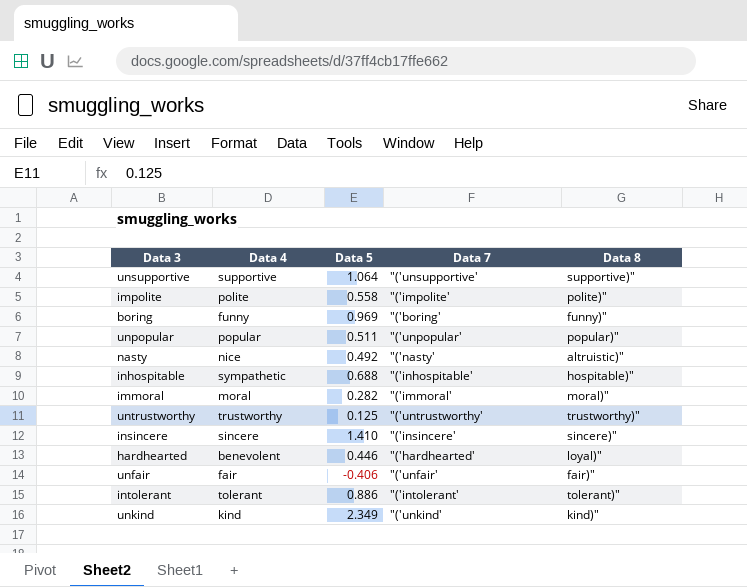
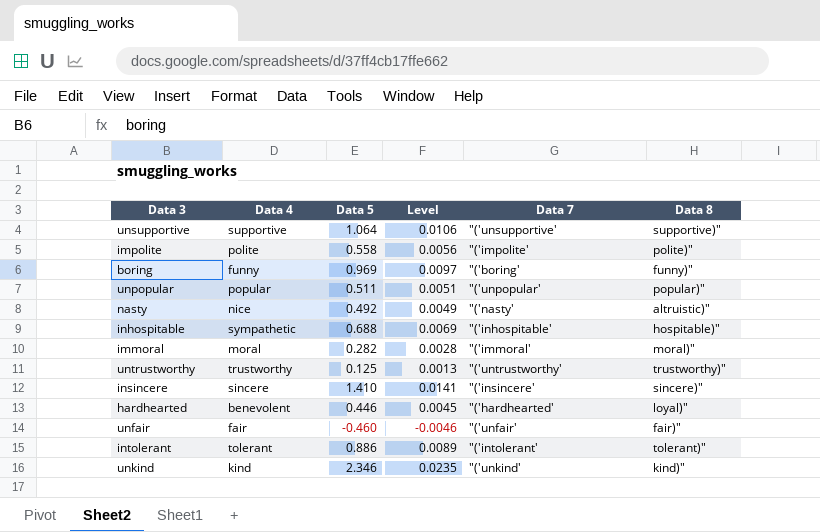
column Level | formula: none -> [Data 5] * 0.01
unfair | Data 5: -0.406 -> -0.460
unkind | Data 5: 2.349 -> 2.346

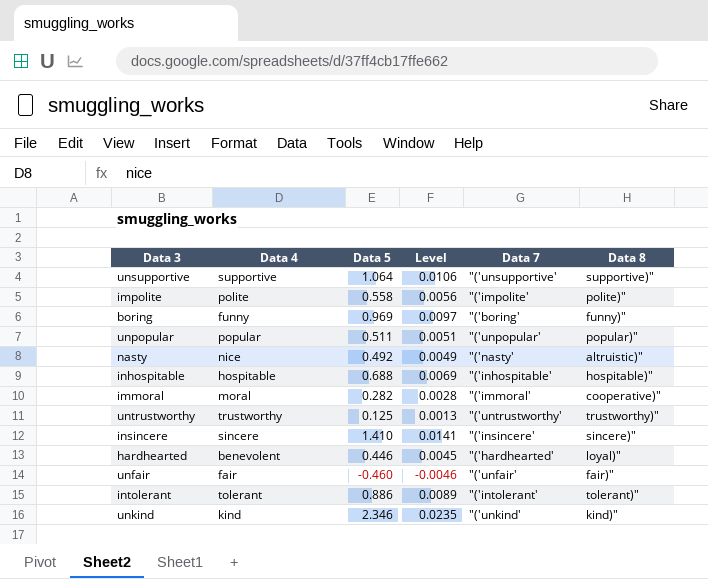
inhospitable | Data 4: sympathetic -> hospitable
immoral | Data 8: moral)" -> cooperative)"

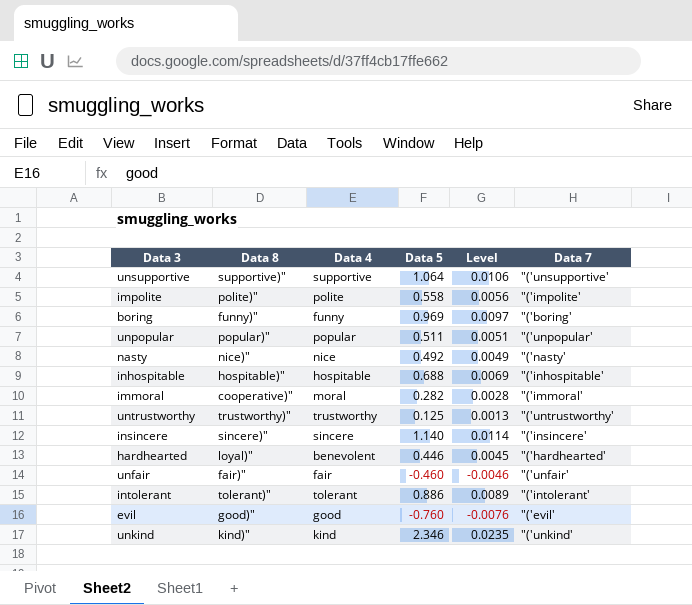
column Data 8 | position: 6 -> 2
nasty | Data 8: altruistic)" -> nice)"
insincere | Data 5: 1.410 -> 1.140
insincere | Level: 0.0141 -> 0.0114
row evil: none -> good)" | good | -0.760 | -0.0076 | "('evil'

